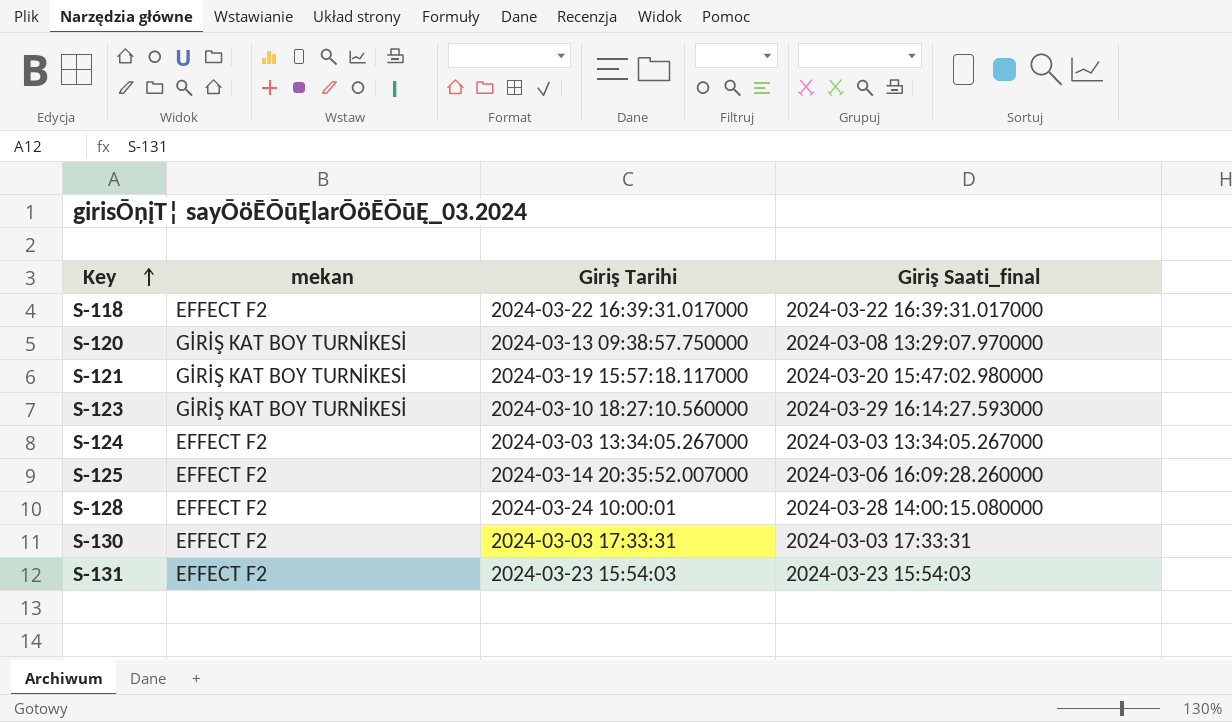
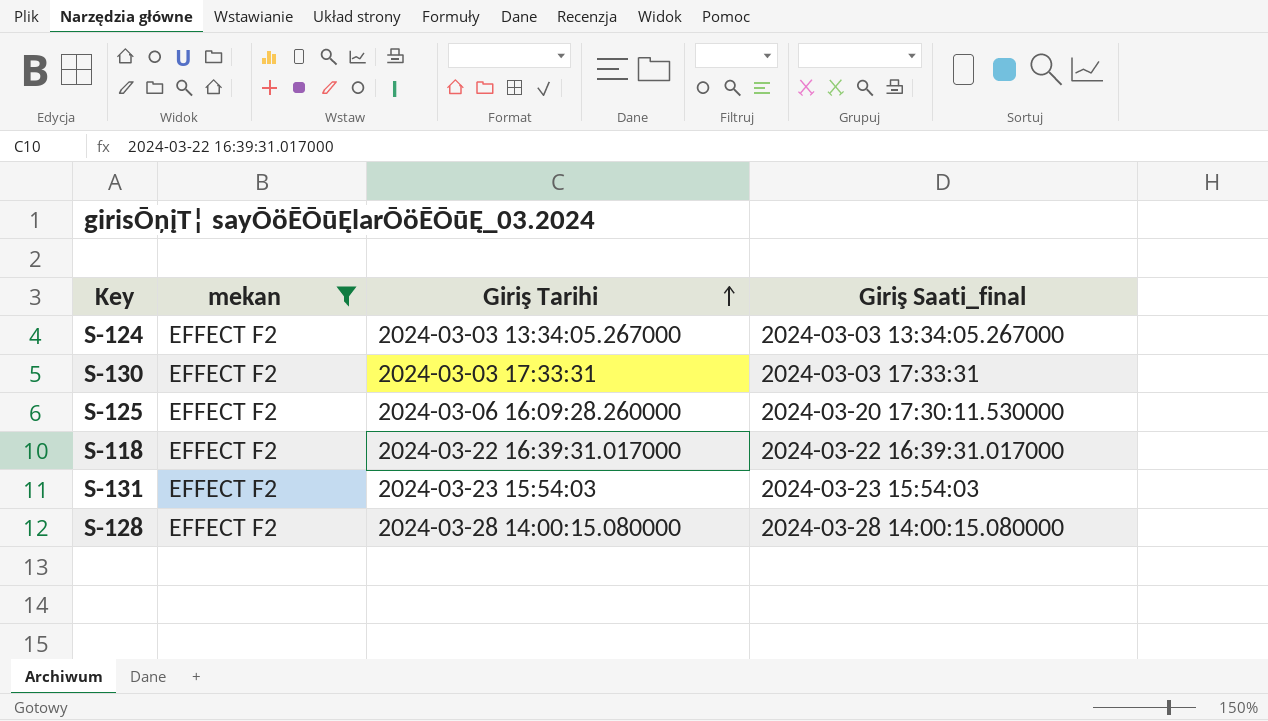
filter: none -> mekan = EFFECT F2
row order: Key ascending -> Giriş Tarihi ascending
S-125 | Giriş Tarihi: 2024-03-14 20:35:52.007000 -> 2024-03-06 16:09:28.260000
S-125 | Giriş Saati_final: 2024-03-06 16:09:28.260000 -> 2024-03-20 17:30:11.530000
S-128 | Giriş Tarihi: 2024-03-24 10:00:01 -> 2024-03-28 14:00:15.080000

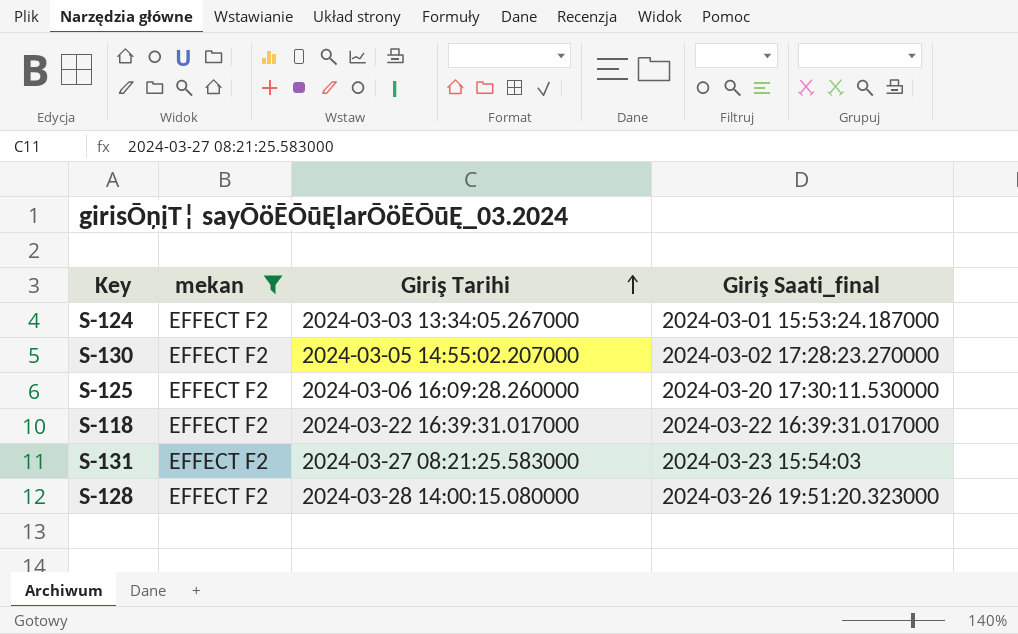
S-124 | Giriş Saati_final: 2024-03-03 13:34:05.267000 -> 2024-03-01 15:53:24.187000
S-130 | Giriş Tarihi: 2024-03-03 17:33:31 -> 2024-03-05 14:55:02.207000
S-130 | Giriş Saati_final: 2024-03-03 17:33:31 -> 2024-03-02 17:28:23.270000
S-131 | Giriş Tarihi: 2024-03-23 15:54:03 -> 2024-03-27 08:21:25.583000
S-128 | Giriş Saati_final: 2024-03-28 14:00:15.080000 -> 2024-03-26 19:51:20.323000

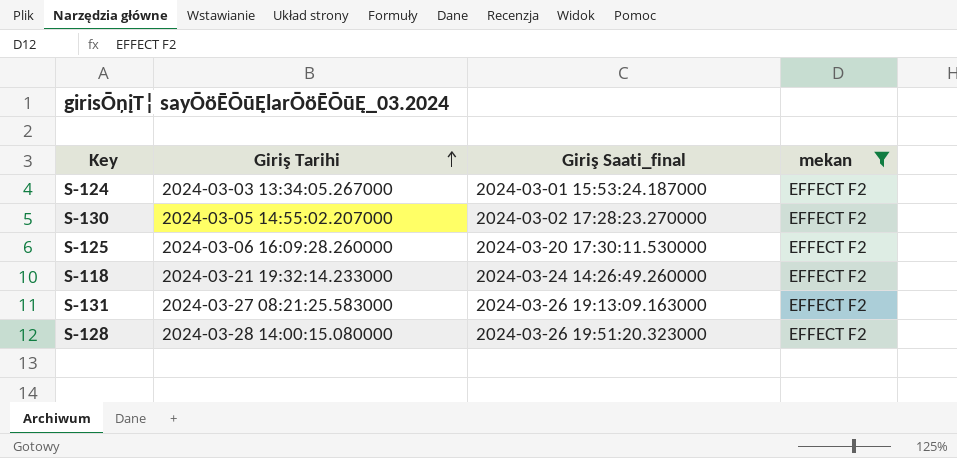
column mekan | position: 2 -> 4
S-118 | Giriş Tarihi: 2024-03-22 16:39:31.017000 -> 2024-03-21 19:32:14.233000
S-118 | Giriş Saati_final: 2024-03-22 16:39:31.017000 -> 2024-03-24 14:26:49.260000
S-131 | Giriş Saati_final: 2024-03-23 15:54:03 -> 2024-03-26 19:13:09.163000

